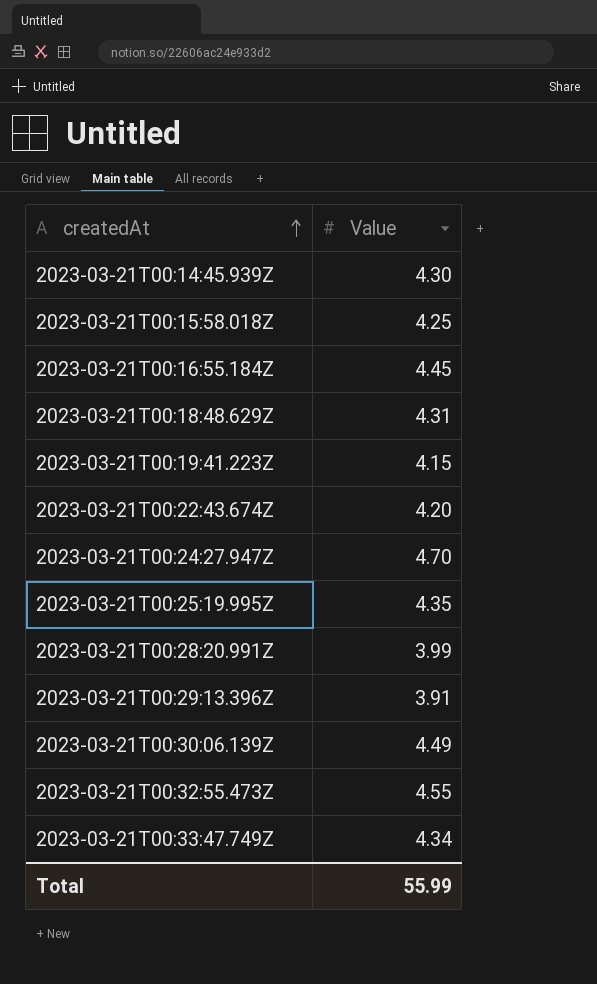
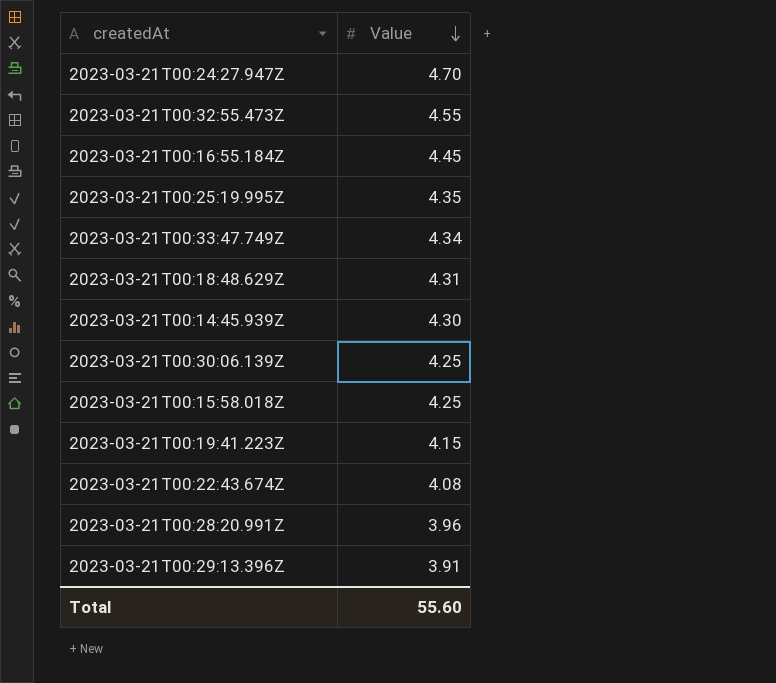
row order: createdAt ascending -> Value descending
2023-03-21T00:30:06.139Z | Value: 4.49 -> 4.25
2023-03-21T00:22:43.674Z | Value: 4.20 -> 4.08
2023-03-21T00:28:20.991Z | Value: 3.99 -> 3.96
Total | Value: 55.99 -> 55.60

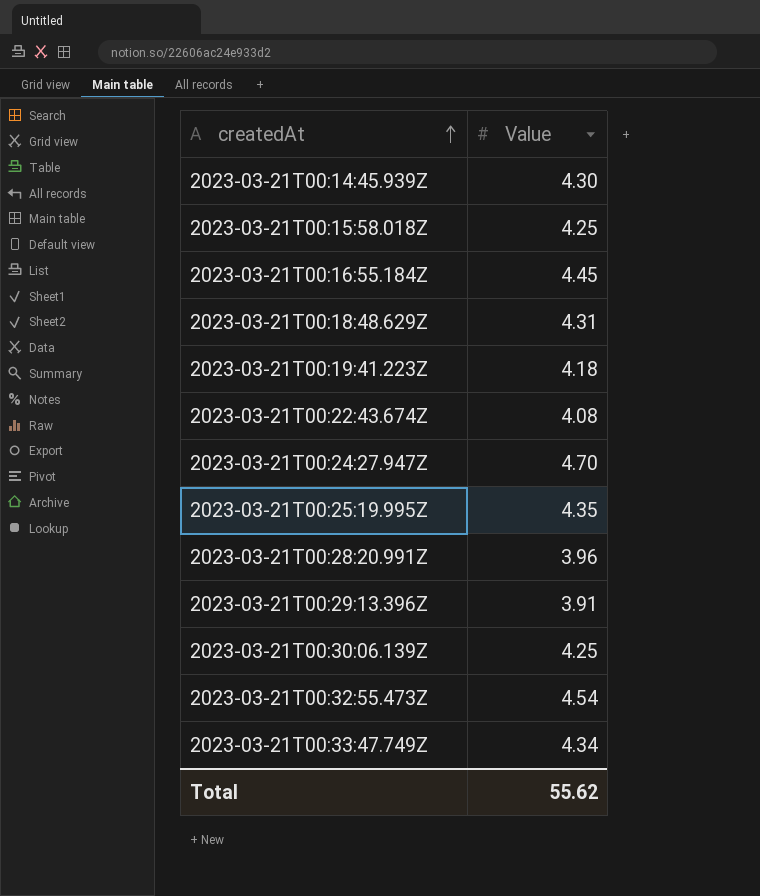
row order: Value descending -> createdAt ascending
2023-03-21T00:19:41.223Z | Value: 4.15 -> 4.18
2023-03-21T00:32:55.473Z | Value: 4.55 -> 4.54
Total | Value: 55.60 -> 55.62

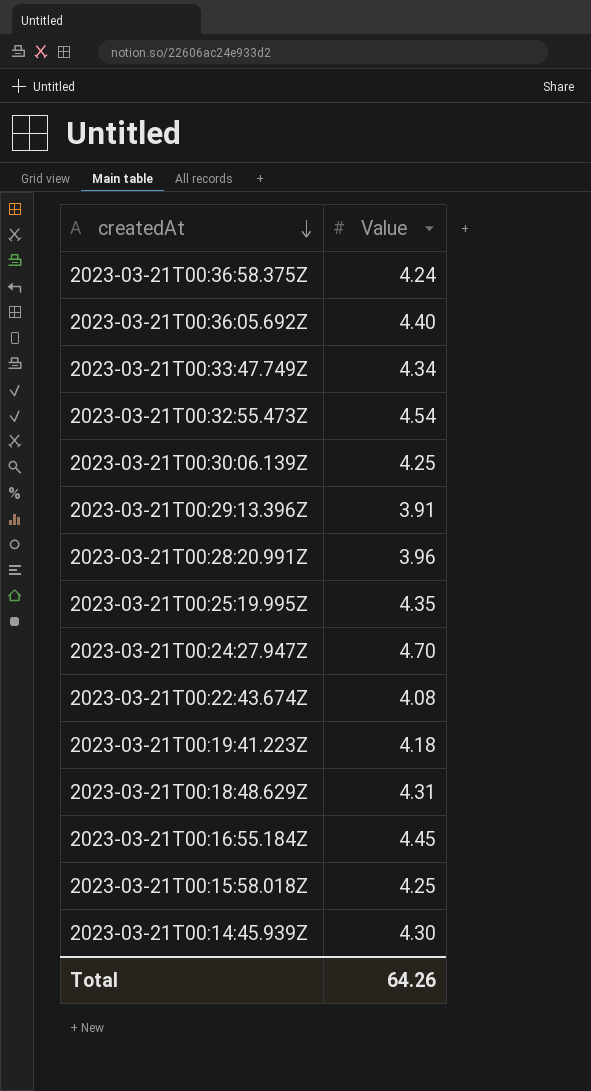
row order: createdAt ascending -> createdAt descending
row 2023-03-21T00:36:58.375Z: none -> 4.24
row 2023-03-21T00:36:05.692Z: none -> 4.40
Total | Value: 55.62 -> 64.26

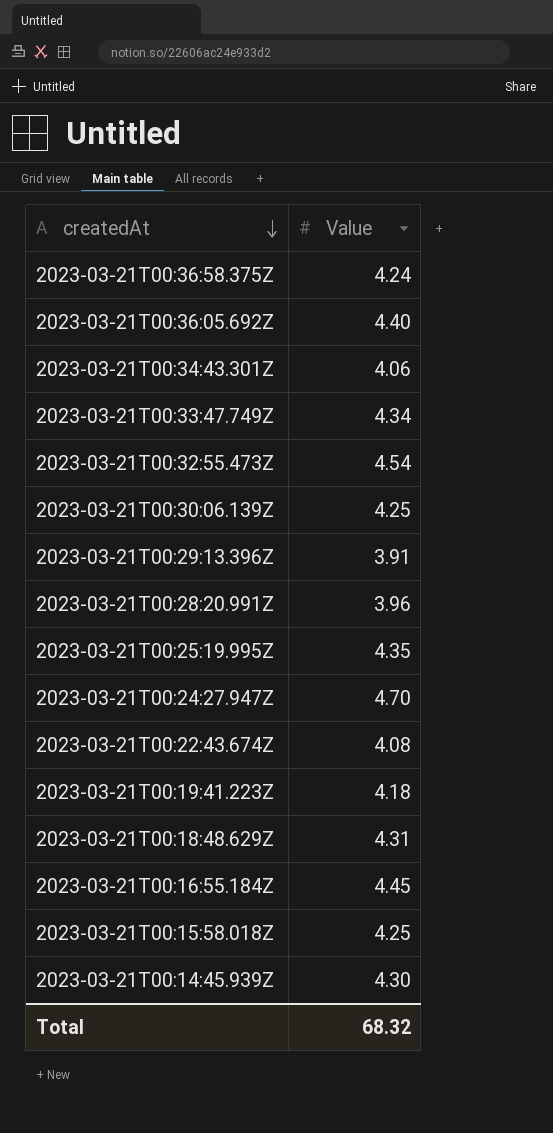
row 2023-03-21T00:34:43.301Z: none -> 4.06
Total | Value: 64.26 -> 68.32

